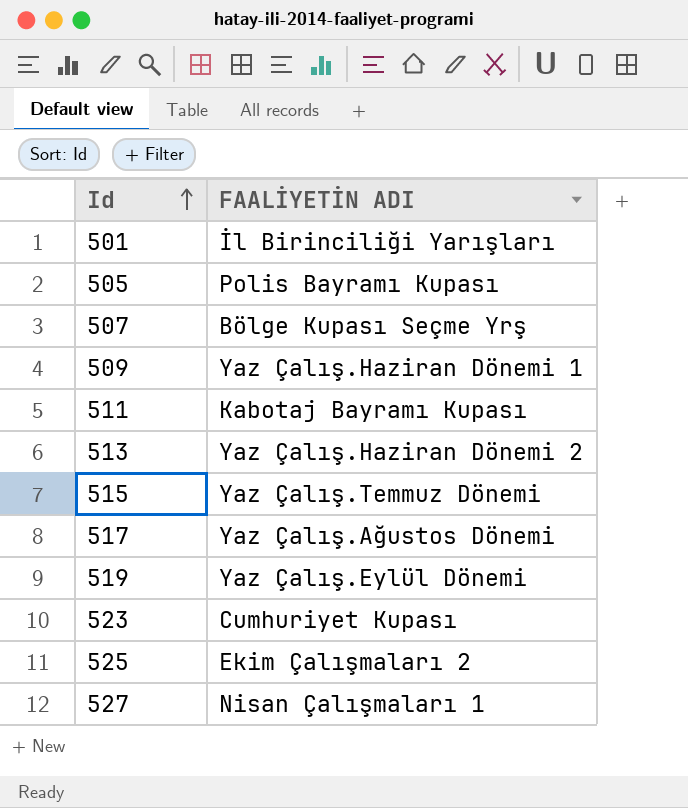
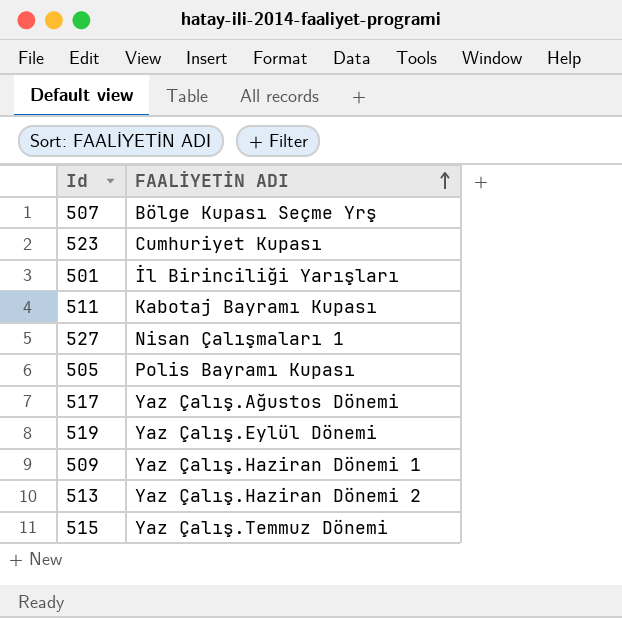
row order: Id ascending -> FAALİYETİN ADI ascending
row 525: Ekim Çalışmaları 2 -> none

